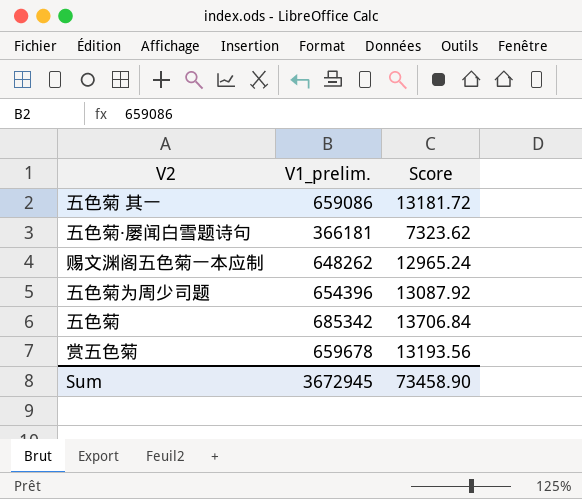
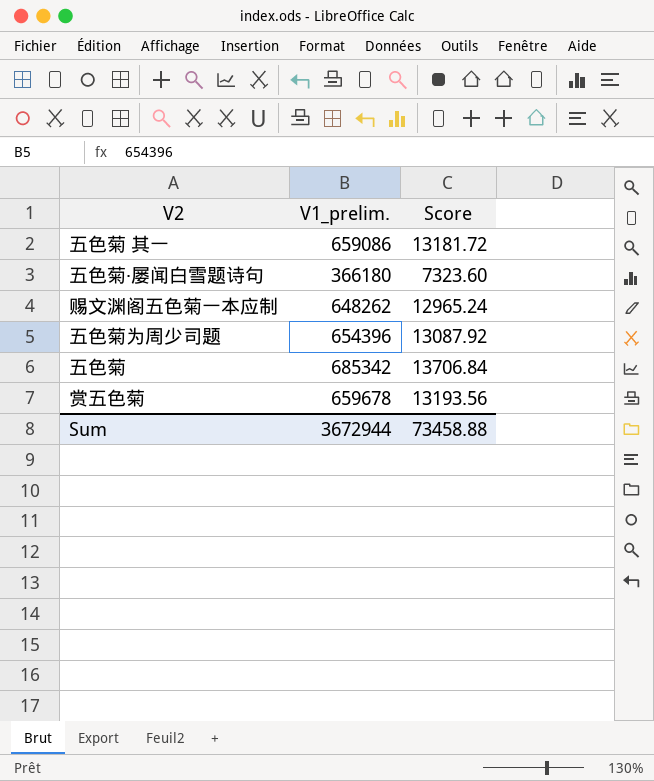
五色菊·屡闻白雪题诗句 | V1_prelim.: 366181 -> 366180
五色菊·屡闻白雪题诗句 | Score: 7323.62 -> 7323.60
Sum | V1_prelim.: 3672945 -> 3672944
Sum | Score: 73458.90 -> 73458.88

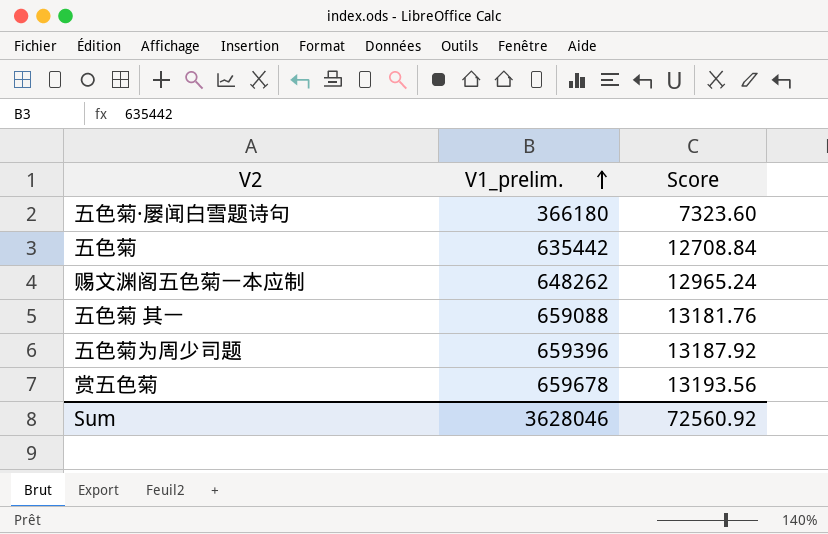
row order: none -> V1_prelim. ascending
五色菊 | V1_prelim.: 685342 -> 635442
五色菊 | Score: 13706.84 -> 12708.84
五色菊 其一 | V1_prelim.: 659086 -> 659088
五色菊 其一 | Score: 13181.72 -> 13181.76
五色菊为周少司题 | V1_prelim.: 654396 -> 659396
五色菊为周少司题 | Score: 13087.92 -> 13187.92
Sum | V1_prelim.: 3672944 -> 3628046
Sum | Score: 73458.88 -> 72560.92

